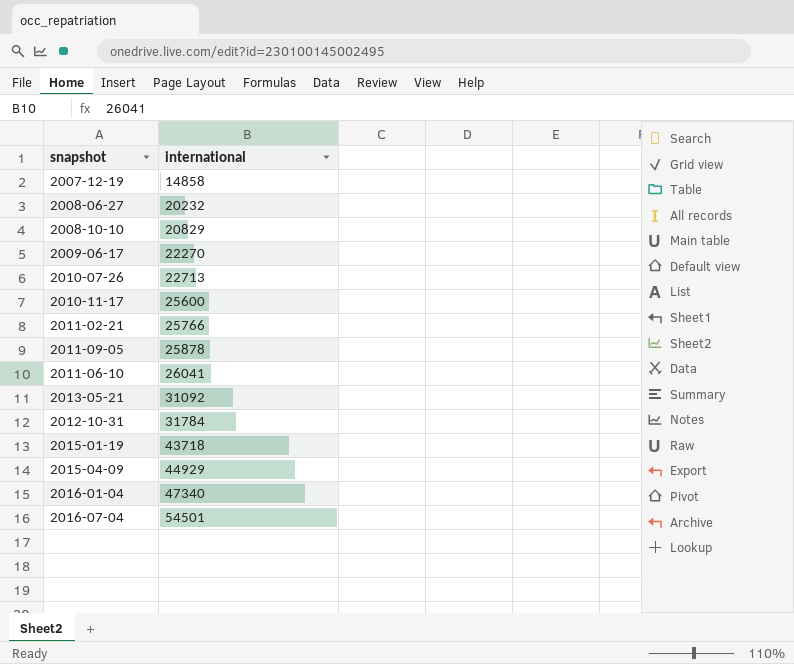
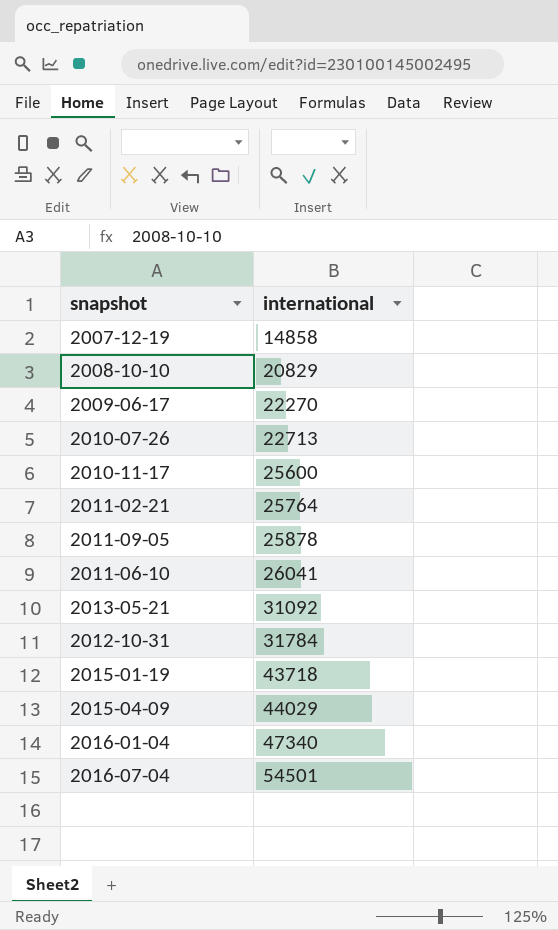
row 2008-06-27: 20232 -> none
2011-02-21 | international: 25766 -> 25764
2015-04-09 | international: 44929 -> 44029

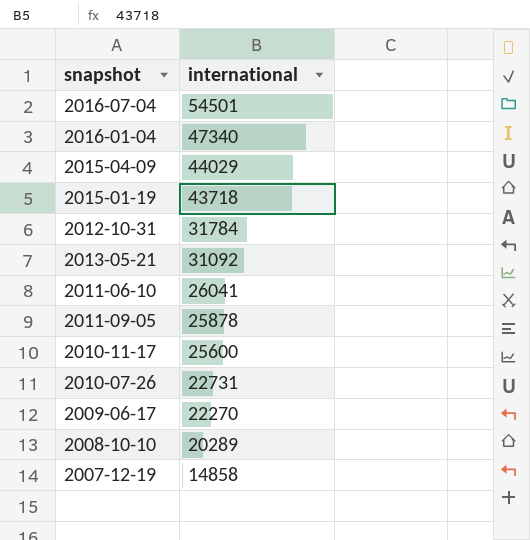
row order: international ascending -> international descending
row 2011-02-21: 25764 -> none
2010-07-26 | international: 22713 -> 22731
2008-10-10 | international: 20829 -> 20289

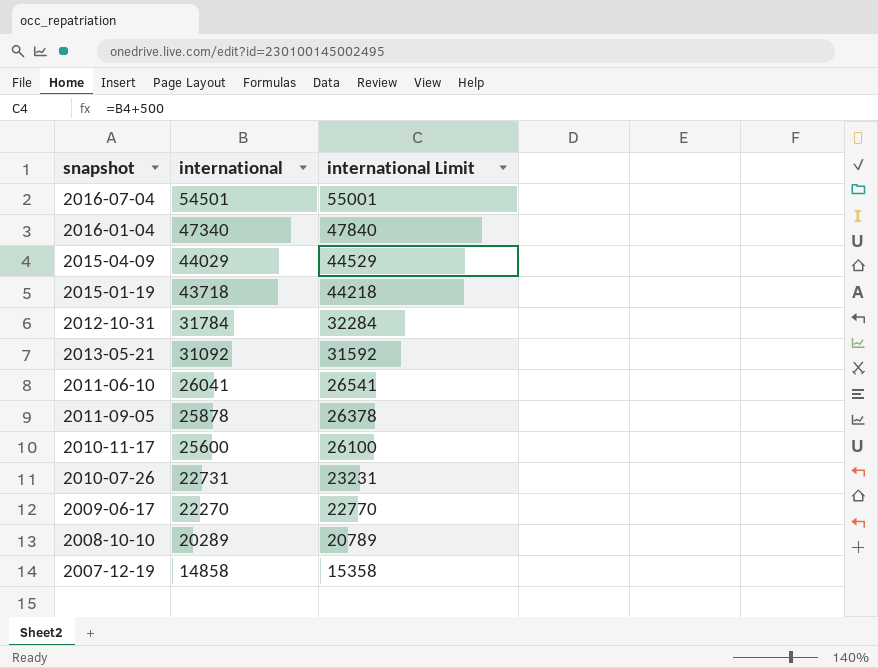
column international Limit | formula: none -> [international] + 500

